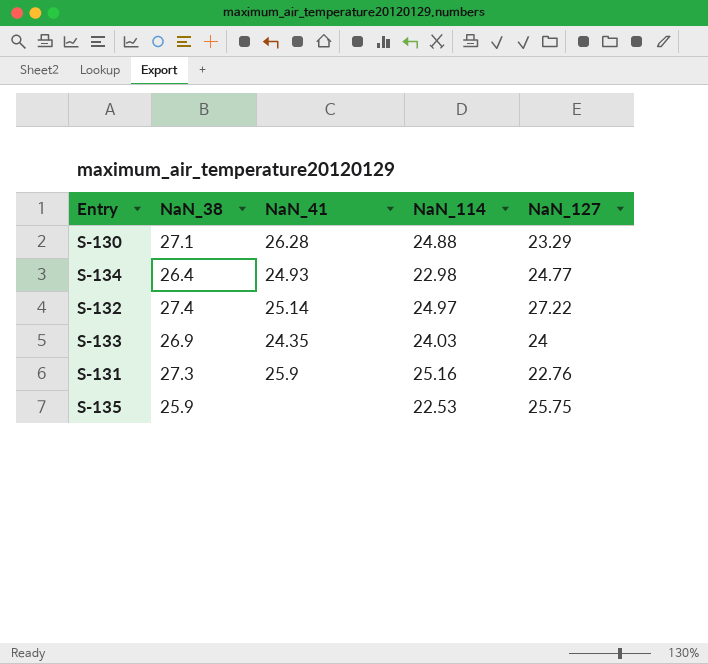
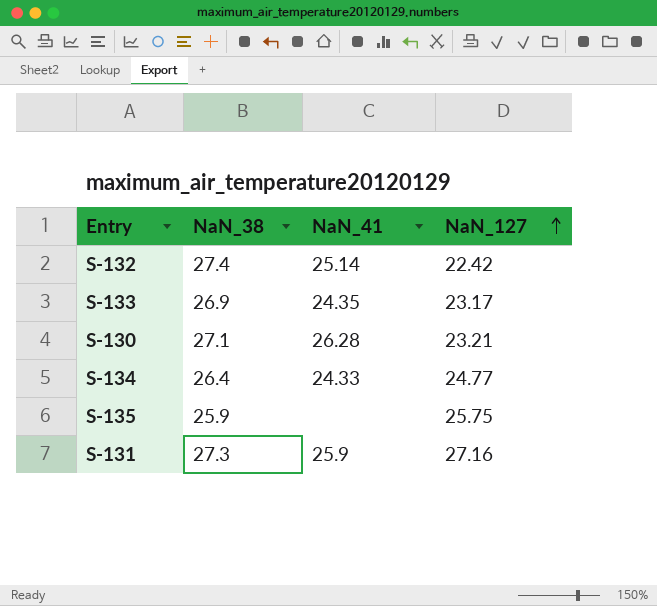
row order: none -> NaN_127 ascending
column NaN_114 | position: 4 -> none
S-132 | NaN_127: 27.22 -> 22.42
S-133 | NaN_127: 24 -> 23.17
S-130 | NaN_127: 23.29 -> 23.21
S-134 | NaN_41: 24.93 -> 24.33
S-131 | NaN_127: 22.76 -> 27.16

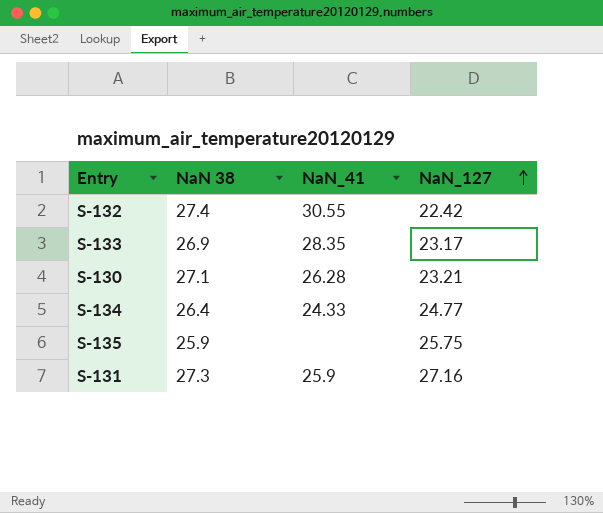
column name: NaN_38 -> NaN 38
S-132 | NaN_41: 25.14 -> 30.55
S-133 | NaN_41: 24.35 -> 28.35

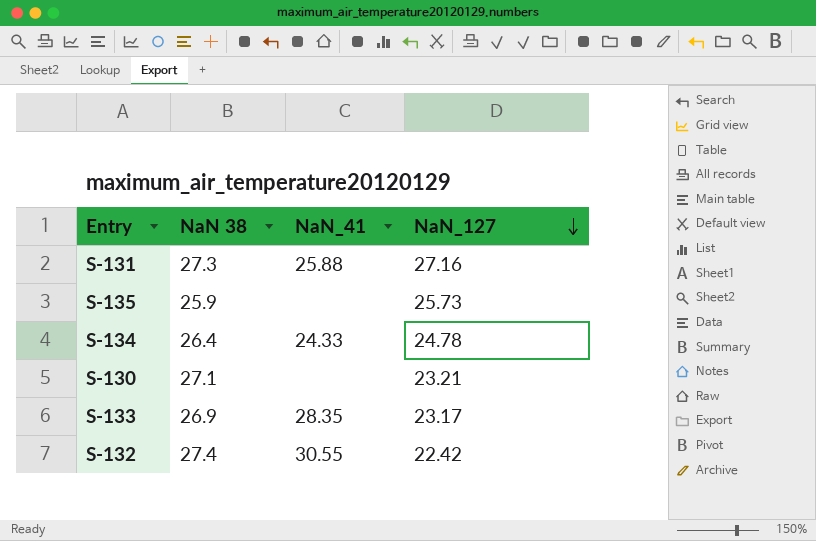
row order: NaN_127 ascending -> NaN_127 descending
S-131 | NaN_41: 25.9 -> 25.88
S-135 | NaN_127: 25.75 -> 25.73
S-134 | NaN_127: 24.77 -> 24.78
S-130 | NaN_41: 26.28 -> none

